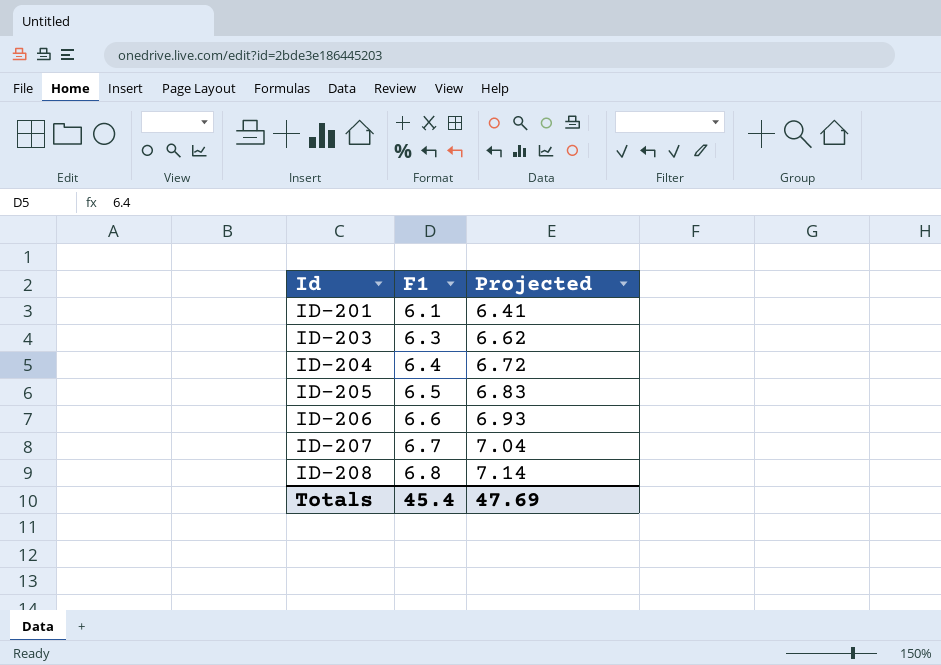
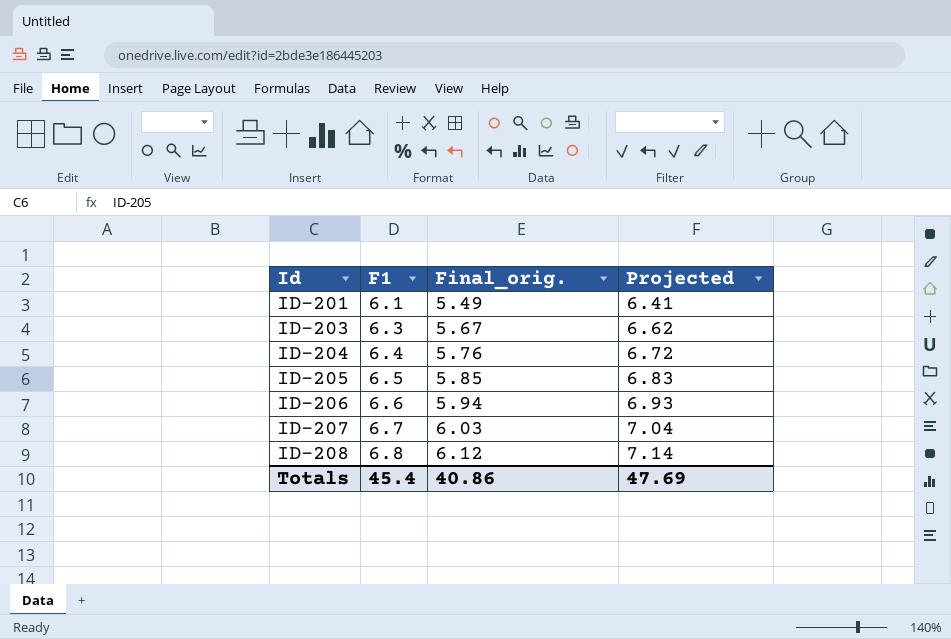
column Final_orig. | formula: none -> [F1] * 0.9

